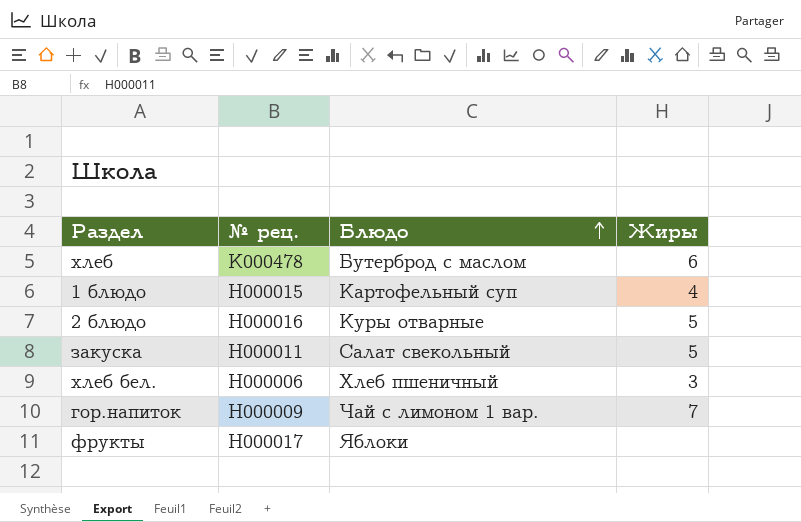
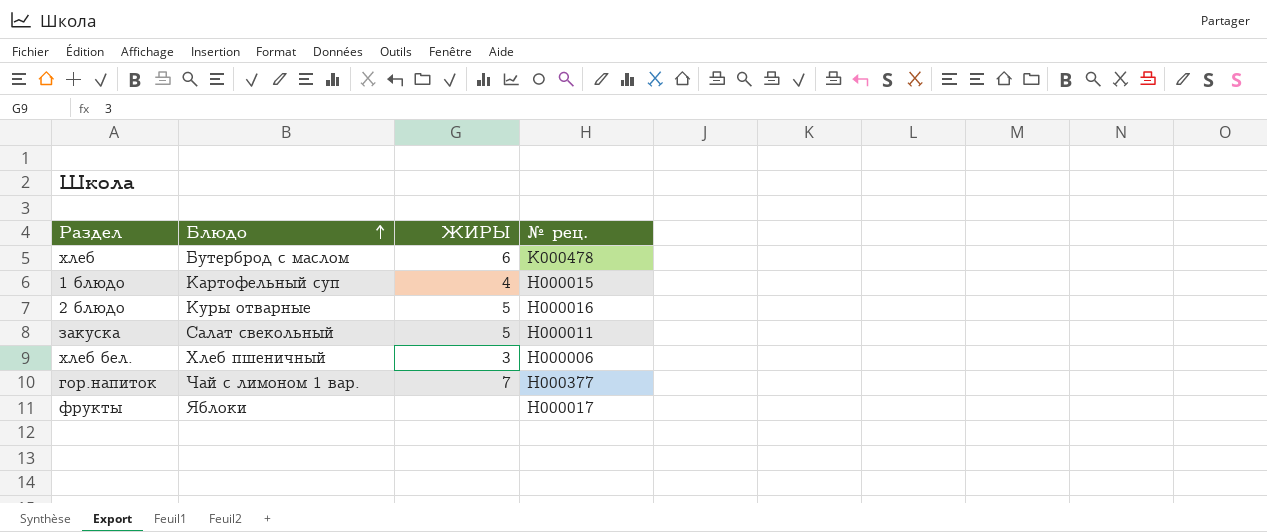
column name: Жиры -> ЖИРЫ
column № рец. | position: 2 -> 4
гор.напиток | № рец.: Н000009 -> Н000377

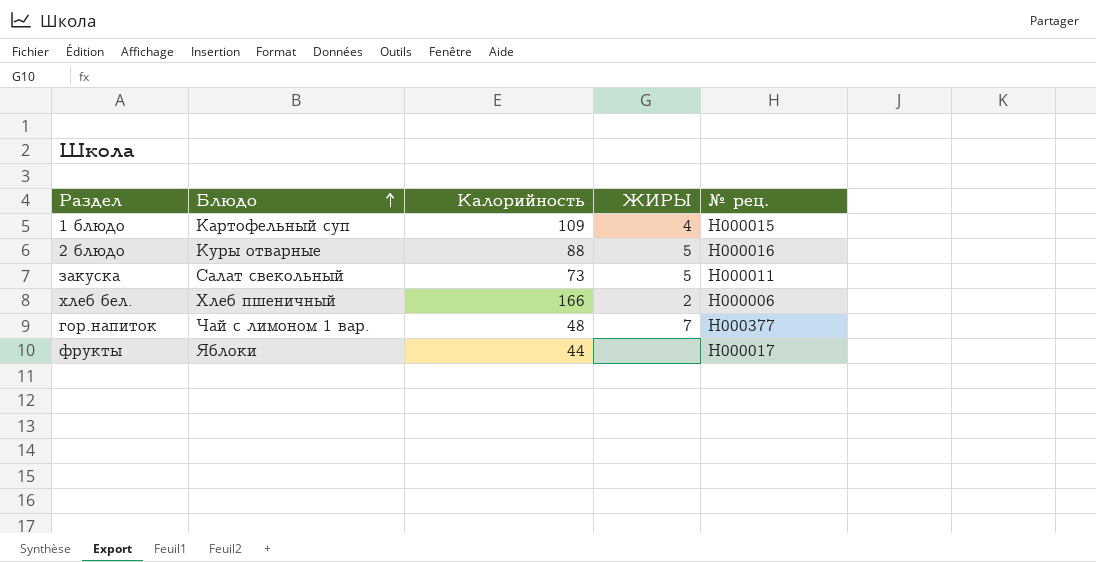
column Калорийность | position: none -> 3
row хлеб: Бутерброд с маслом | 6 | К000478 -> none
хлеб бел. | ЖИРЫ: 3 -> 2

